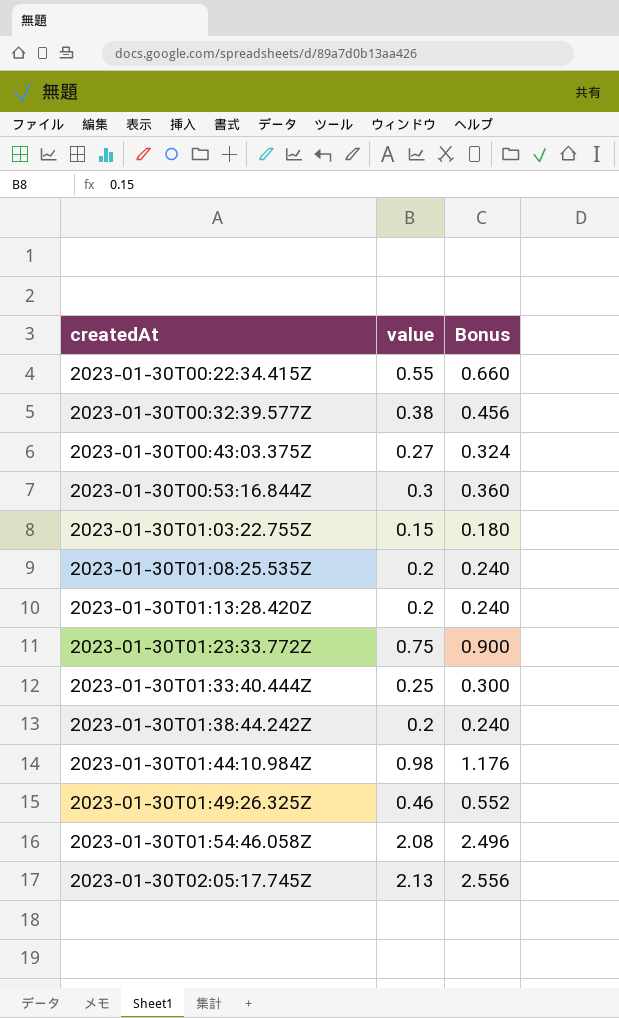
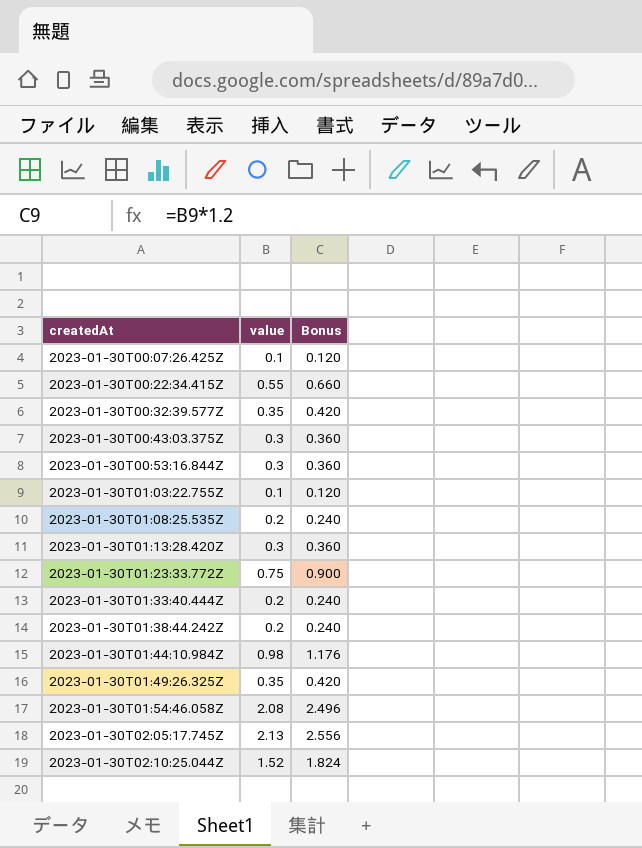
row 2023-01-30T00:07:26.425Z: none -> 0.1 | 0.120
2023-01-30T00:32:39.577Z | value: 0.38 -> 0.35
2023-01-30T00:32:39.577Z | Bonus: 0.456 -> 0.420
2023-01-30T00:43:03.375Z | value: 0.27 -> 0.3
2023-01-30T00:43:03.375Z | Bonus: 0.324 -> 0.360
2023-01-30T01:03:22.755Z | value: 0.15 -> 0.1
2023-01-30T01:03:22.755Z | Bonus: 0.180 -> 0.120
2023-01-30T01:13:28.420Z | value: 0.2 -> 0.3
2023-01-30T01:13:28.420Z | Bonus: 0.240 -> 0.360
2023-01-30T01:33:40.444Z | value: 0.25 -> 0.2
2023-01-30T01:33:40.444Z | Bonus: 0.300 -> 0.240
2023-01-30T01:49:26.325Z | value: 0.46 -> 0.35
2023-01-30T01:49:26.325Z | Bonus: 0.552 -> 0.420
row 2023-01-30T02:10:25.044Z: none -> 1.52 | 1.824

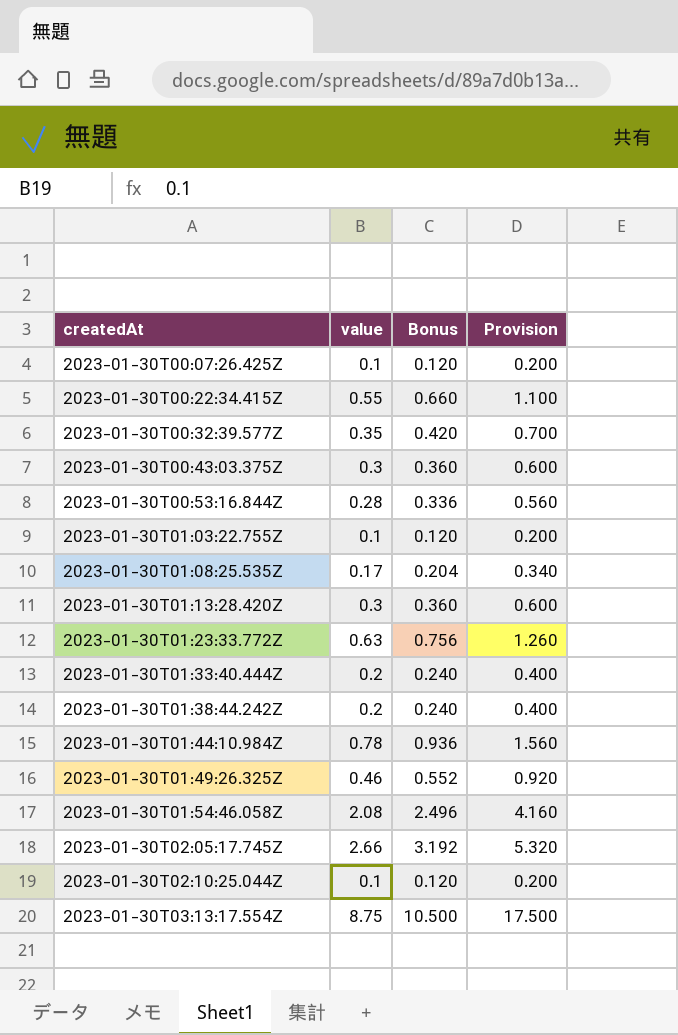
column Provision | formula: none -> [value] * 2
2023-01-30T00:53:16.844Z | value: 0.3 -> 0.28
2023-01-30T00:53:16.844Z | Bonus: 0.360 -> 0.336
2023-01-30T01:08:25.535Z | value: 0.2 -> 0.17
2023-01-30T01:08:25.535Z | Bonus: 0.240 -> 0.204
2023-01-30T01:23:33.772Z | value: 0.75 -> 0.63
2023-01-30T01:23:33.772Z | Bonus: 0.900 -> 0.756
2023-01-30T01:44:10.984Z | value: 0.98 -> 0.78
2023-01-30T01:44:10.984Z | Bonus: 1.176 -> 0.936
2023-01-30T01:49:26.325Z | value: 0.35 -> 0.46
2023-01-30T01:49:26.325Z | Bonus: 0.420 -> 0.552
2023-01-30T02:05:17.745Z | value: 2.13 -> 2.66
2023-01-30T02:05:17.745Z | Bonus: 2.556 -> 3.192
2023-01-30T02:10:25.044Z | value: 1.52 -> 0.1
2023-01-30T02:10:25.044Z | Bonus: 1.824 -> 0.120
row 2023-01-30T03:13:17.554Z: none -> 8.75 | 10.500 | 17.500

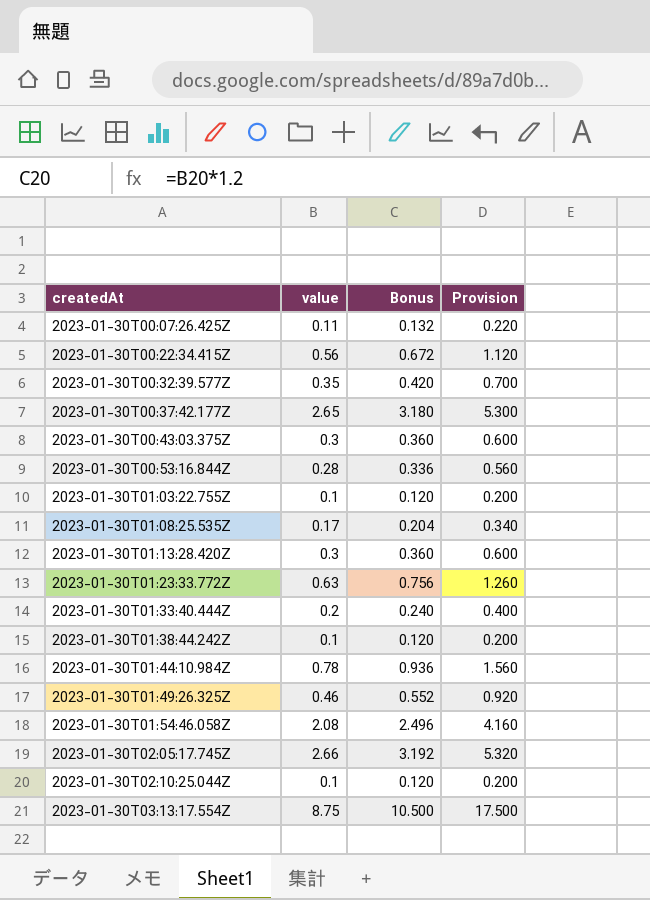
2023-01-30T00:07:26.425Z | value: 0.1 -> 0.11
2023-01-30T00:07:26.425Z | Bonus: 0.120 -> 0.132
2023-01-30T00:07:26.425Z | Provision: 0.200 -> 0.220
2023-01-30T00:22:34.415Z | value: 0.55 -> 0.56
2023-01-30T00:22:34.415Z | Bonus: 0.660 -> 0.672
2023-01-30T00:22:34.415Z | Provision: 1.100 -> 1.120
row 2023-01-30T00:37:42.177Z: none -> 2.65 | 3.180 | 5.300
2023-01-30T01:38:44.242Z | value: 0.2 -> 0.1
2023-01-30T01:38:44.242Z | Bonus: 0.240 -> 0.120
2023-01-30T01:38:44.242Z | Provision: 0.400 -> 0.200

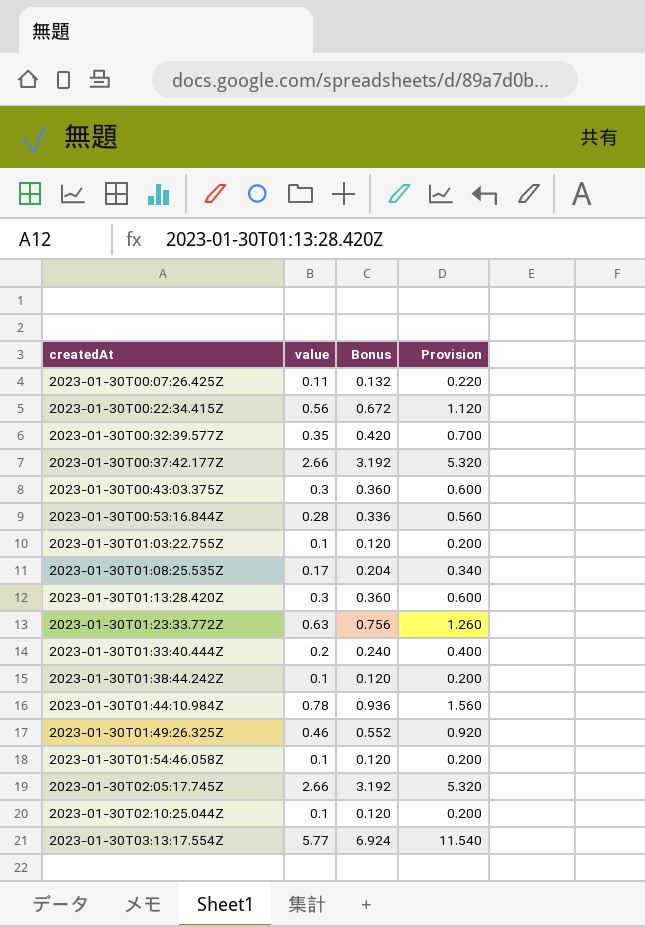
2023-01-30T00:37:42.177Z | value: 2.65 -> 2.66
2023-01-30T00:37:42.177Z | Bonus: 3.180 -> 3.192
2023-01-30T00:37:42.177Z | Provision: 5.300 -> 5.320
2023-01-30T01:54:46.058Z | value: 2.08 -> 0.1
2023-01-30T01:54:46.058Z | Bonus: 2.496 -> 0.120
2023-01-30T01:54:46.058Z | Provision: 4.160 -> 0.200
2023-01-30T03:13:17.554Z | value: 8.75 -> 5.77
2023-01-30T03:13:17.554Z | Bonus: 10.500 -> 6.924
2023-01-30T03:13:17.554Z | Provision: 17.500 -> 11.540

